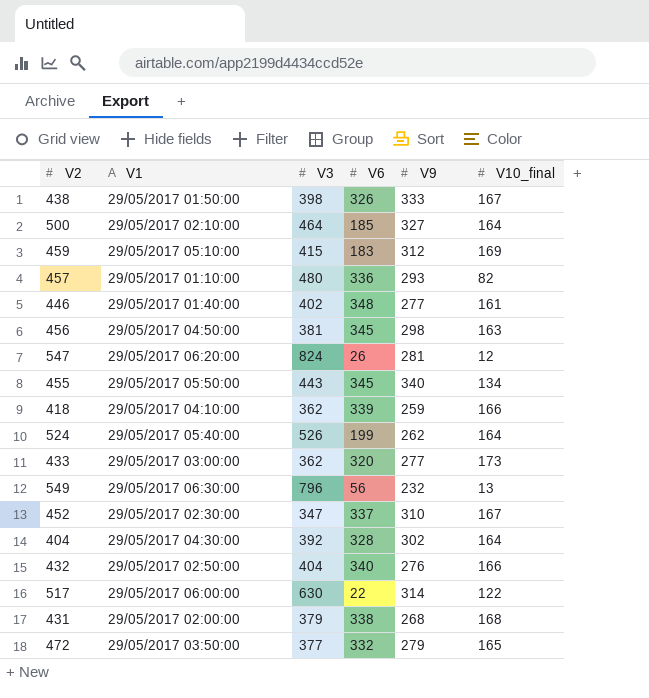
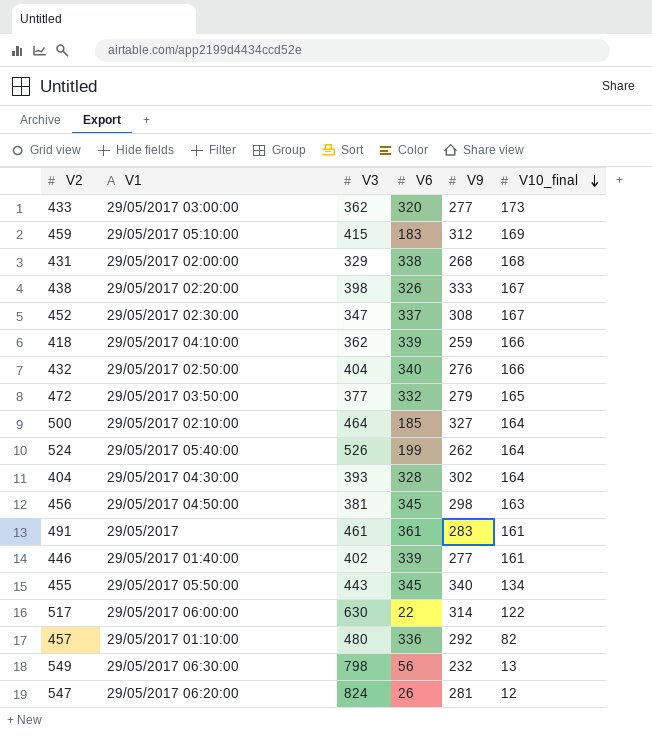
row order: none -> V10_final descending
431 | V3: 379 -> 329
438 | V1: 29/05/2017 01:50:00 -> 29/05/2017 02:20:00
452 | V9: 310 -> 308
404 | V3: 392 -> 393
row 491: none -> 29/05/2017 | 461 | 361 | 283 | 161
446 | V6: 348 -> 339
457 | V9: 293 -> 292
549 | V3: 796 -> 798

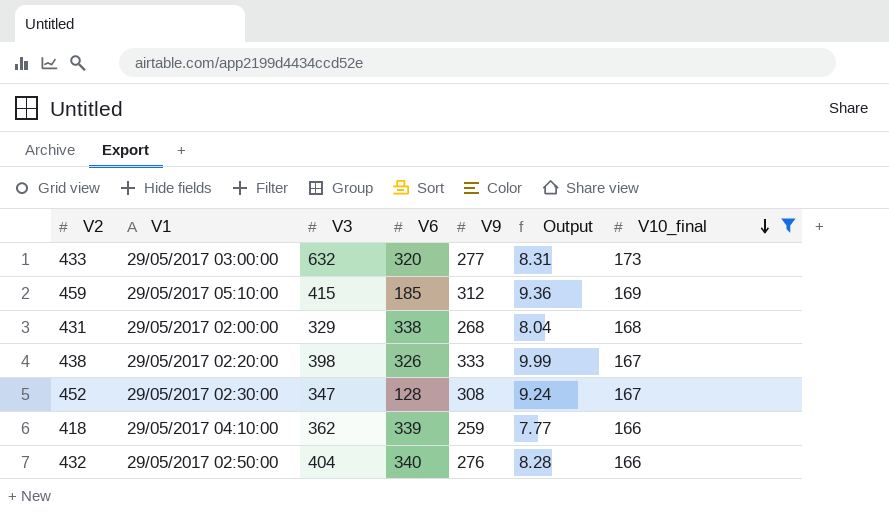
filter: none -> V10_final >= 166
column Output | formula: none -> [V9] * 0.03
433 | V3: 362 -> 632
459 | V6: 183 -> 185
452 | V6: 337 -> 128

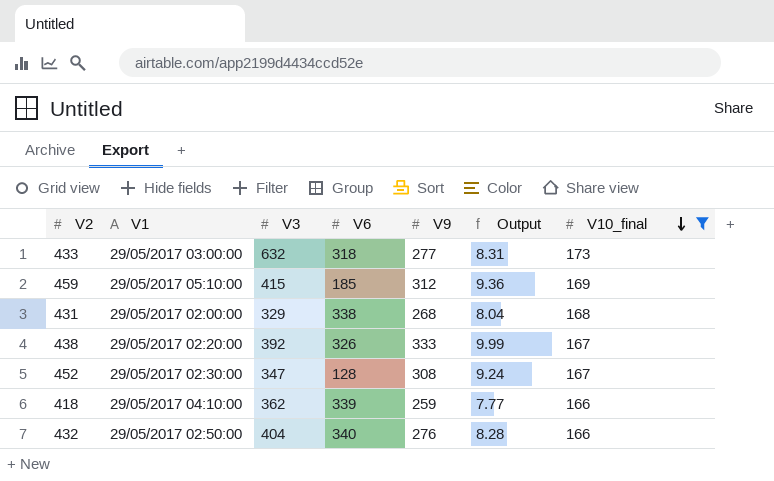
433 | V6: 320 -> 318
438 | V3: 398 -> 392

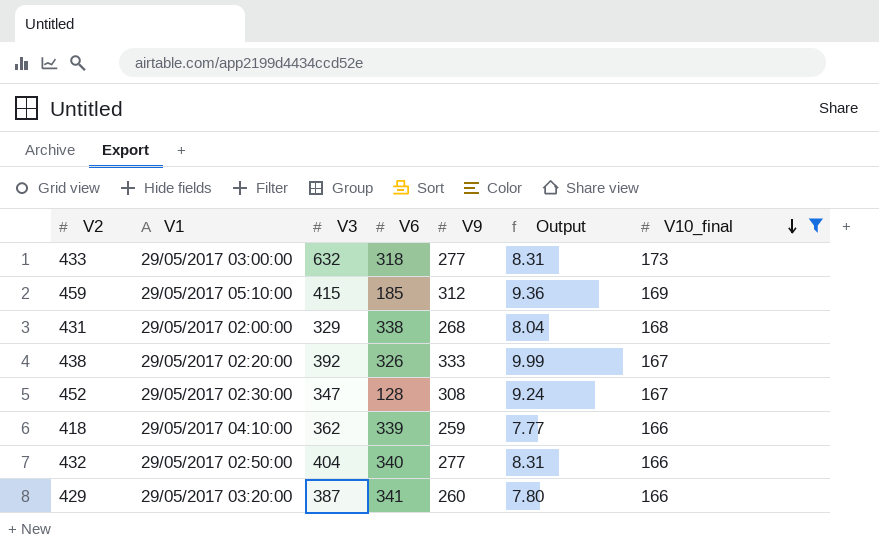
432 | V9: 276 -> 277
432 | Output: 8.28 -> 8.31
row 429: none -> 29/05/2017 03:20:00 | 387 | 341 | 260 | 7.80 | 166

